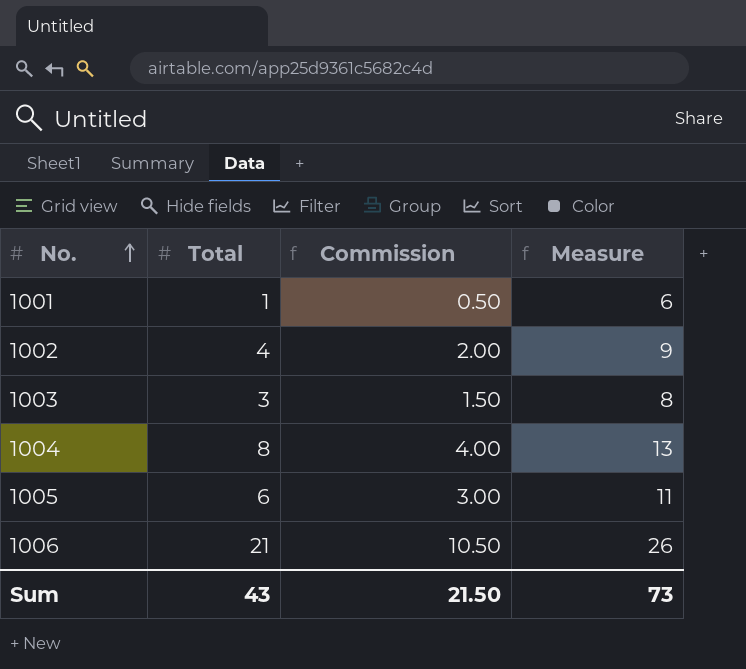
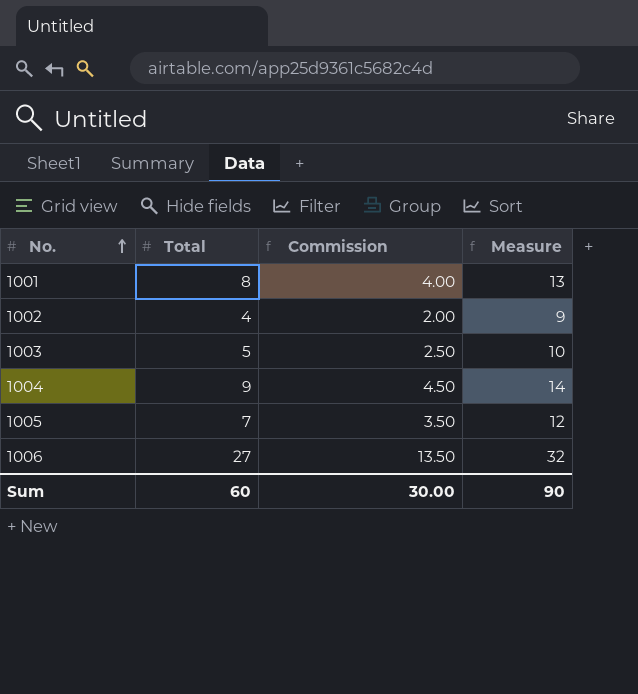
1001 | Total: 1 -> 8
1001 | Commission: 0.50 -> 4.00
1001 | Measure: 6 -> 13
1003 | Total: 3 -> 5
1003 | Commission: 1.50 -> 2.50
1003 | Measure: 8 -> 10
1004 | Total: 8 -> 9
1004 | Commission: 4.00 -> 4.50
1004 | Measure: 13 -> 14
1005 | Total: 6 -> 7
1005 | Commission: 3.00 -> 3.50
1005 | Measure: 11 -> 12
1006 | Total: 21 -> 27
1006 | Commission: 10.50 -> 13.50
1006 | Measure: 26 -> 32
Sum | Total: 43 -> 60
Sum | Commission: 21.50 -> 30.00
Sum | Measure: 73 -> 90

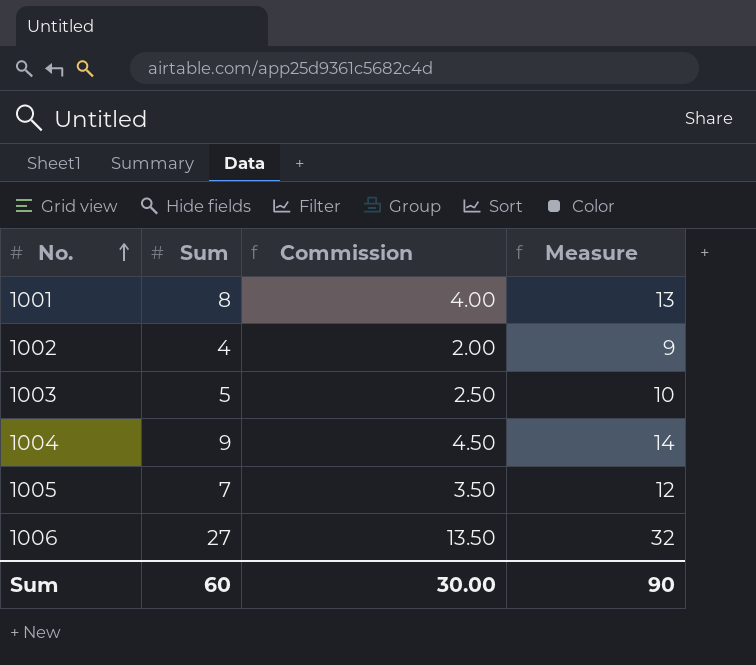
column name: Total -> Sum

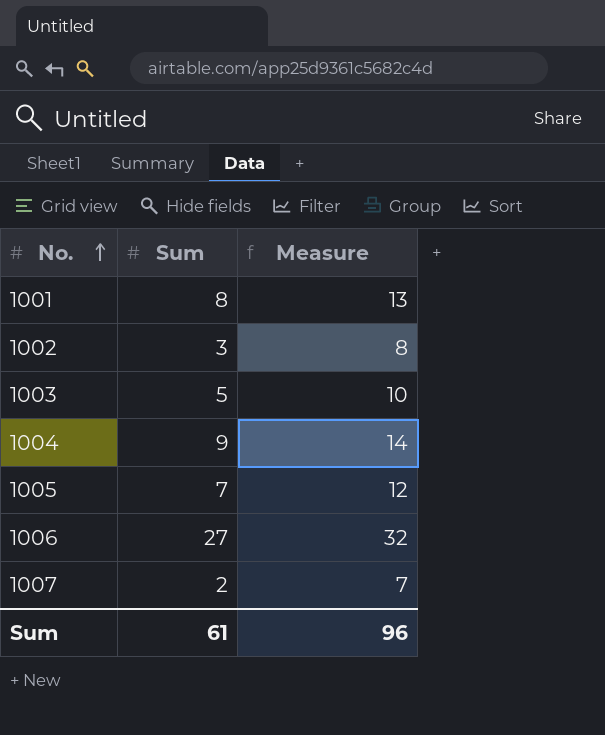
column Commission | formula: [Sum] * 0.5 -> none
1002 | Sum: 4 -> 3
1002 | Measure: 9 -> 8
row 1007: none -> 2 | 7
Sum | Sum: 60 -> 61
Sum | Measure: 90 -> 96

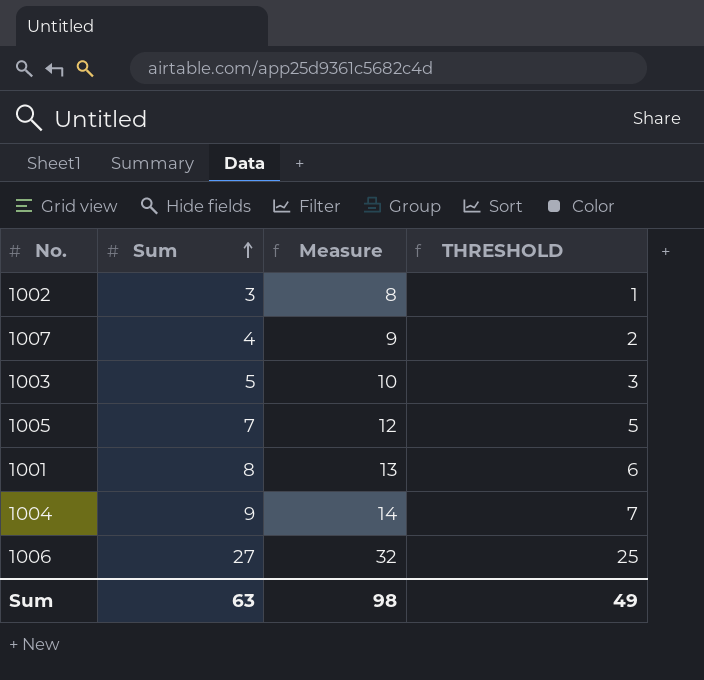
row order: No. ascending -> Sum ascending
column THRESHOLD | formula: none -> [Sum] - 2
1007 | Sum: 2 -> 4
1007 | Measure: 7 -> 9
Sum | Sum: 61 -> 63
Sum | Measure: 96 -> 98

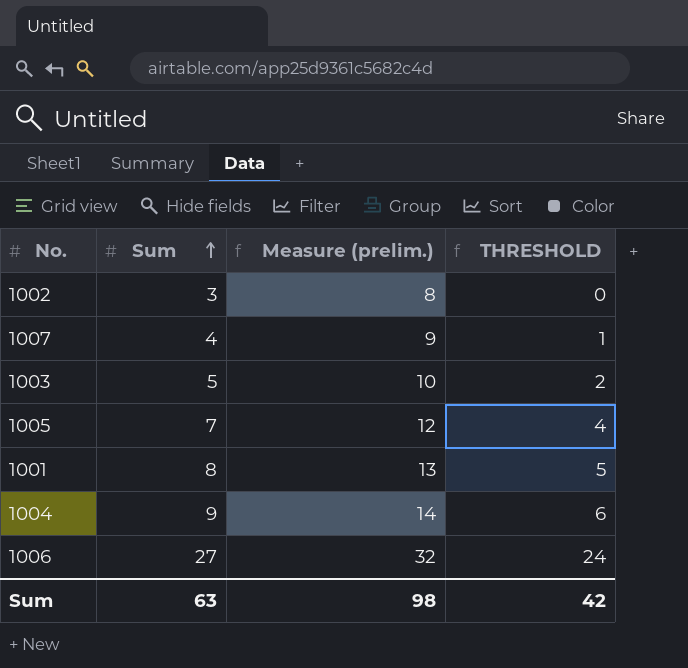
column name: Measure -> Measure (prelim.)
column THRESHOLD | formula: [Sum] - 2 -> [Sum] - 3
Sum | THRESHOLD: 49 -> 42

